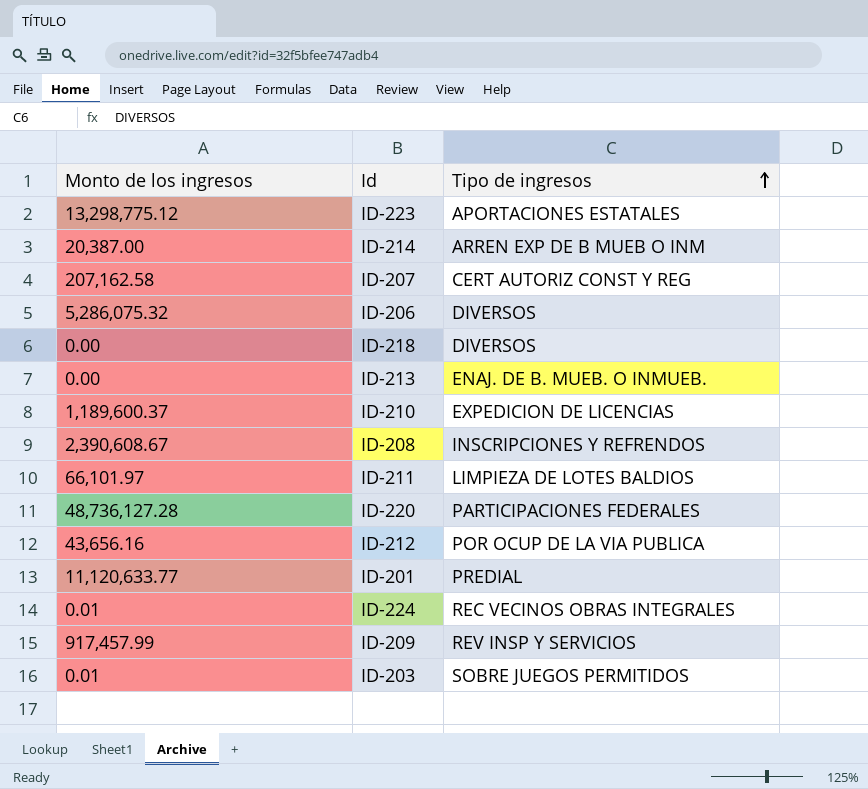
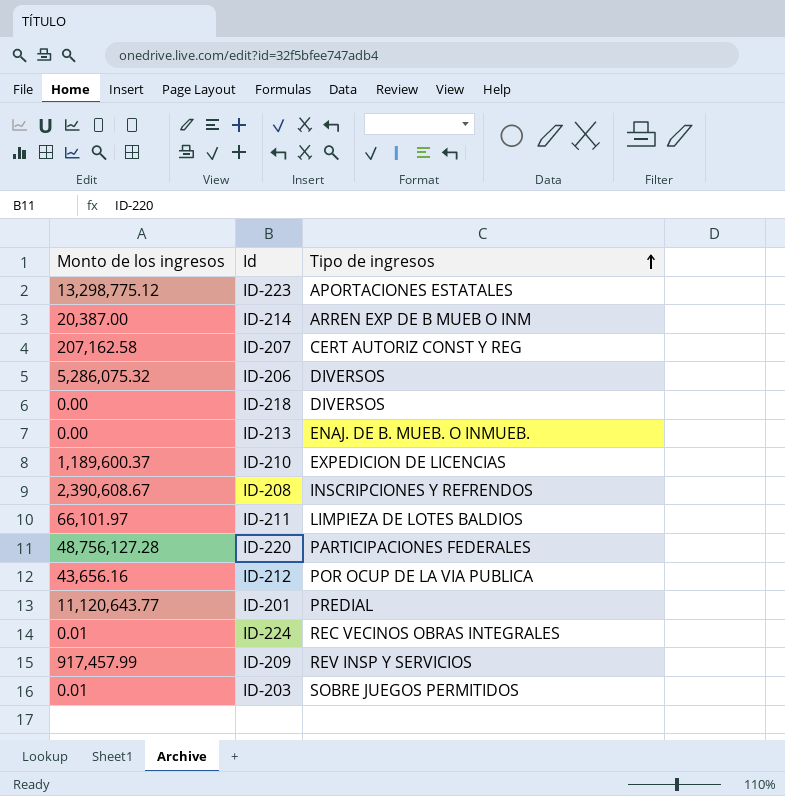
ID-220 | Monto de los ingresos: 48,736,127.28 -> 48,756,127.28
ID-201 | Monto de los ingresos: 11,120,633.77 -> 11,120,643.77

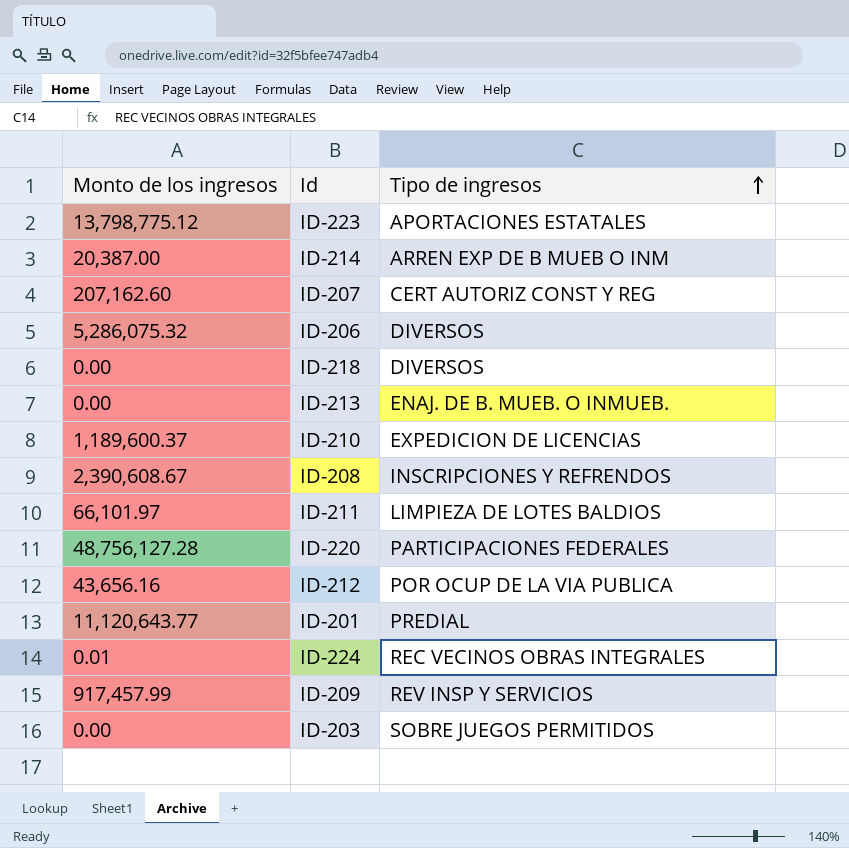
ID-223 | Monto de los ingresos: 13,298,775.12 -> 13,798,775.12
ID-207 | Monto de los ingresos: 207,162.58 -> 207,162.60
ID-203 | Monto de los ingresos: 0.01 -> 0.00

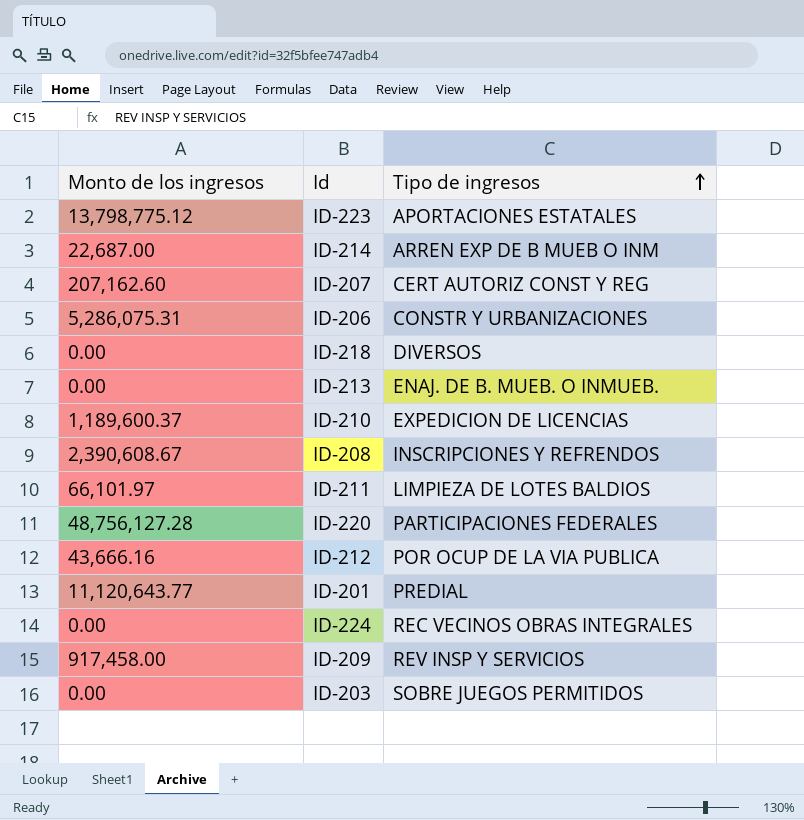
ID-214 | Monto de los ingresos: 20,387.00 -> 22,687.00
ID-206 | Monto de los ingresos: 5,286,075.32 -> 5,286,075.31
ID-206 | Tipo de ingresos: DIVERSOS -> CONSTR Y URBANIZACIONES
ID-212 | Monto de los ingresos: 43,656.16 -> 43,666.16
ID-224 | Monto de los ingresos: 0.01 -> 0.00
ID-209 | Monto de los ingresos: 917,457.99 -> 917,458.00

